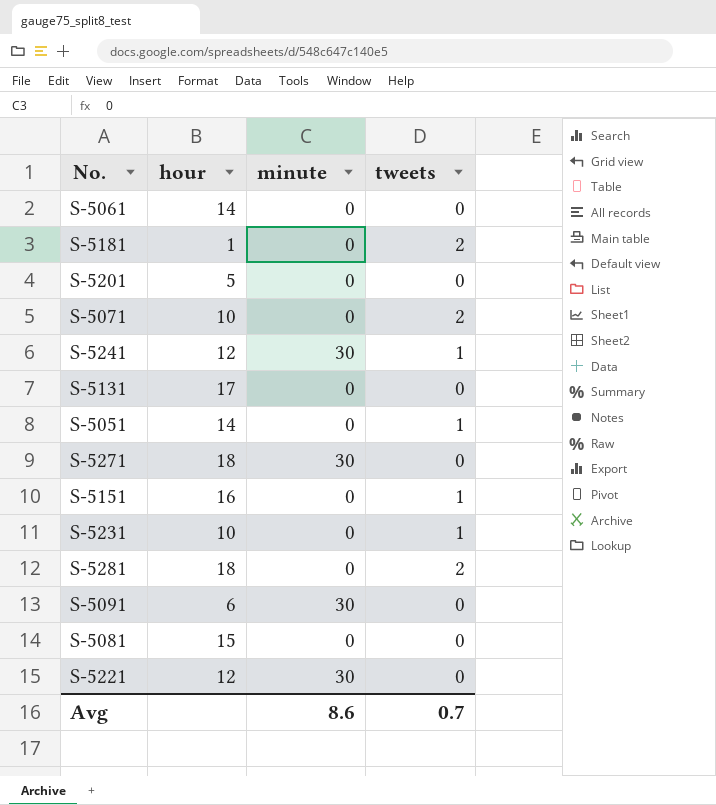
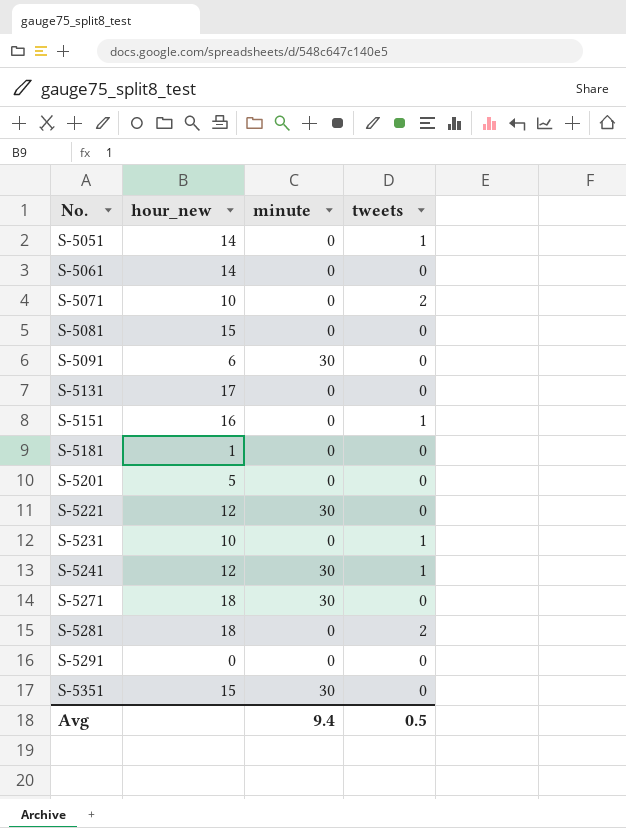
row order: none -> No. ascending
column name: hour -> hour_new
S-5181 | tweets: 2 -> 0
row S-5291: none -> 0 | 0 | 0
row S-5351: none -> 15 | 30 | 0
Avg | minute: 8.6 -> 9.4
Avg | tweets: 0.7 -> 0.5

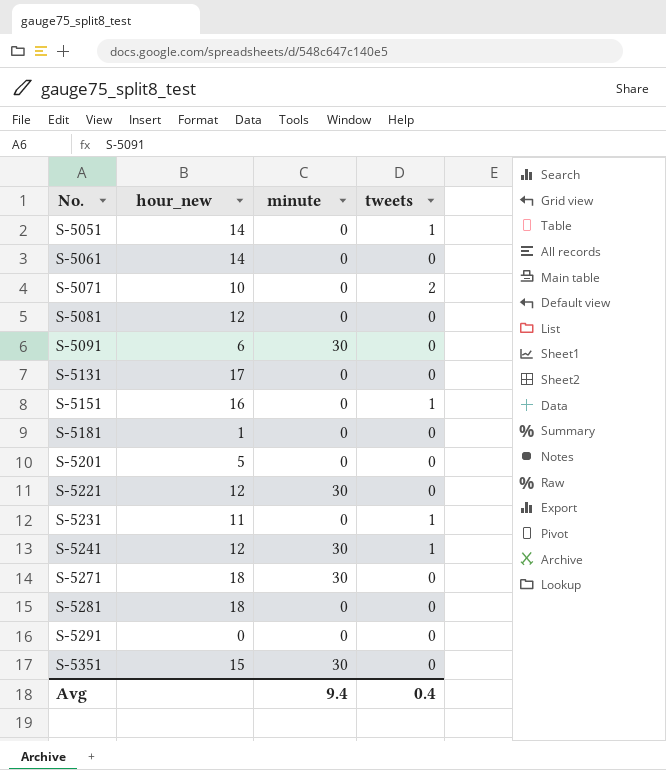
S-5081 | hour_new: 15 -> 12
S-5231 | hour_new: 10 -> 11
S-5281 | tweets: 2 -> 0
Avg | tweets: 0.5 -> 0.4

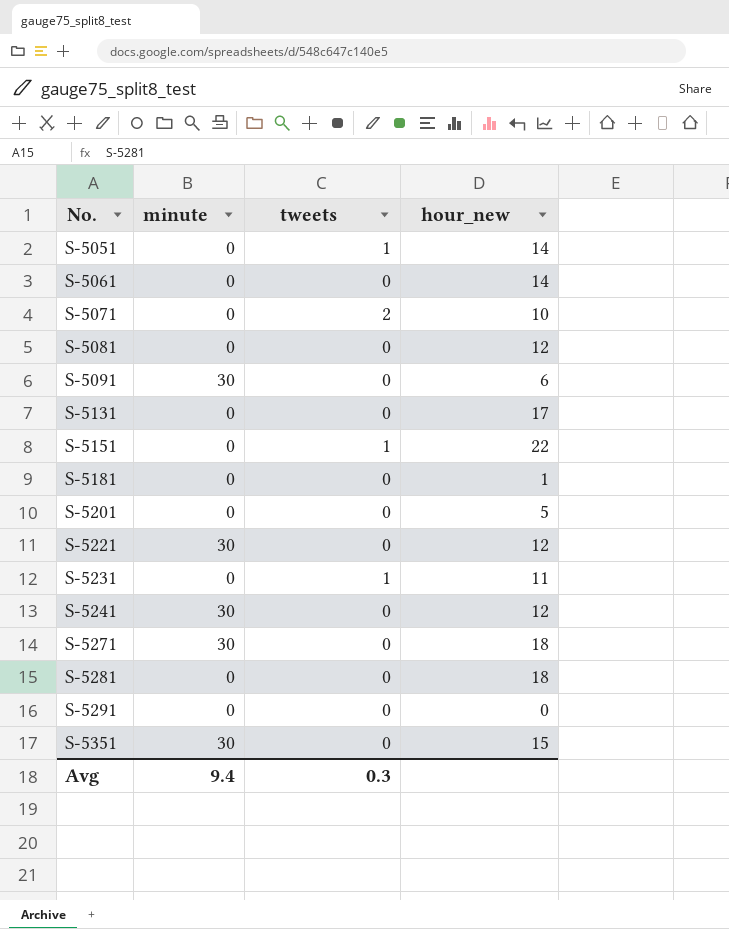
column hour_new | position: 2 -> 4
S-5151 | hour_new: 16 -> 22
S-5241 | tweets: 1 -> 0
Avg | tweets: 0.4 -> 0.3

